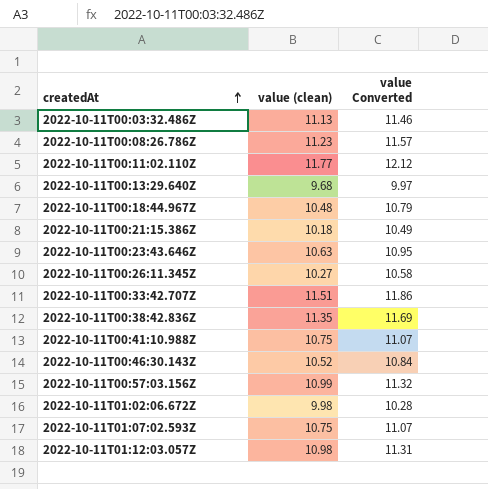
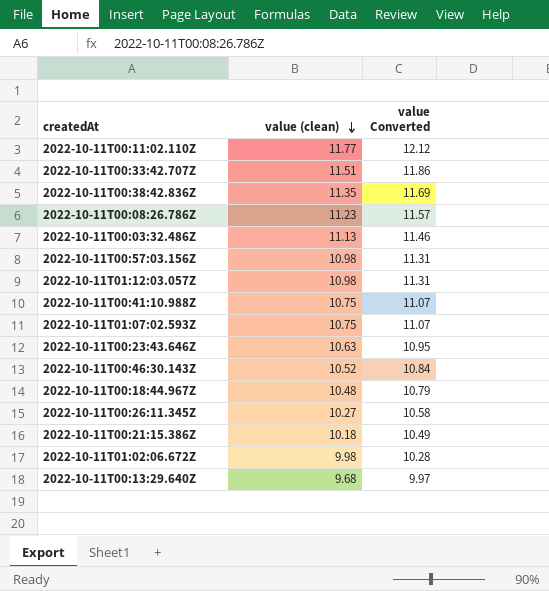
row order: createdAt ascending -> value (clean) descending
2022-10-11T00:57:03.156Z | value (clean): 10.99 -> 10.98
2022-10-11T00:57:03.156Z | value Converted: 11.32 -> 11.31

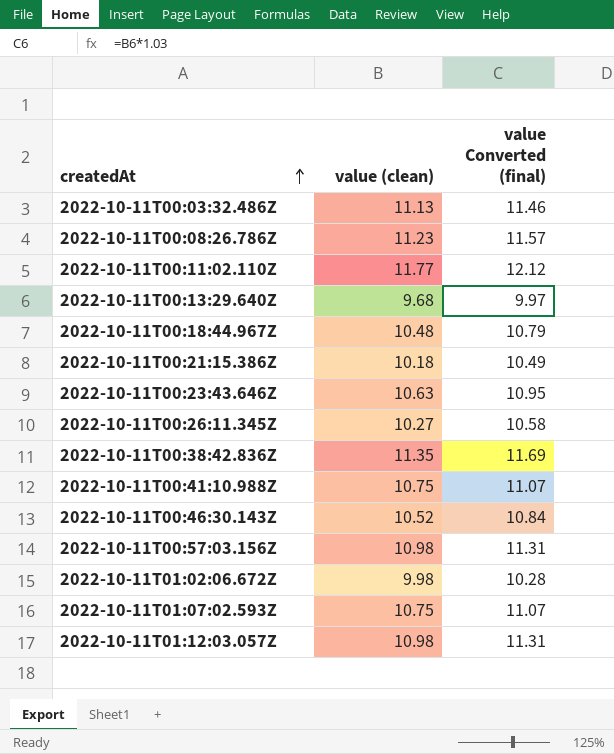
row order: value (clean) descending -> createdAt ascending
column name: value Converted -> value Converted (final)
row 2022-10-11T00:33:42.707Z: 11.51 | 11.86 -> none

